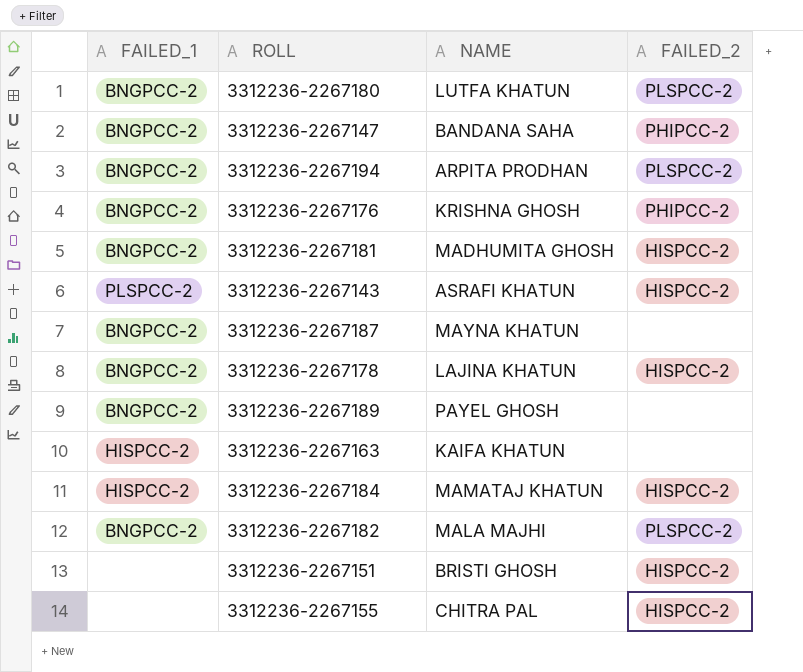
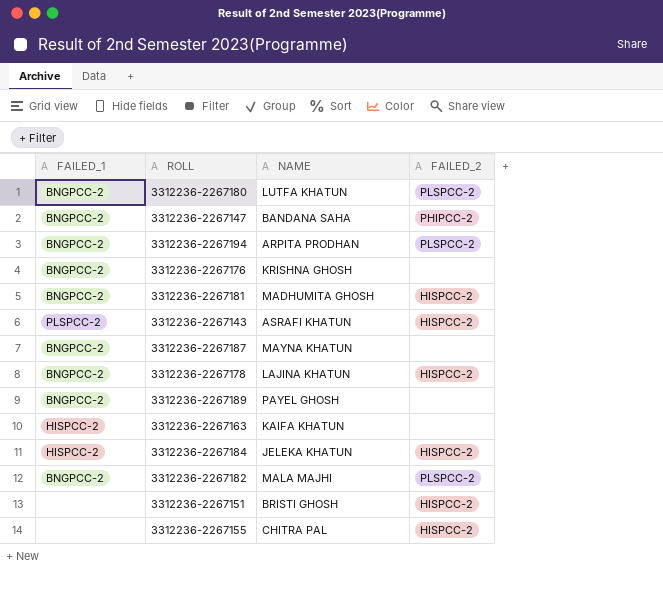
3312236-2267176 | FAILED_2: PHIPCC-2 -> none
3312236-2267184 | NAME: MAMATAJ KHATUN -> JELEKA KHATUN

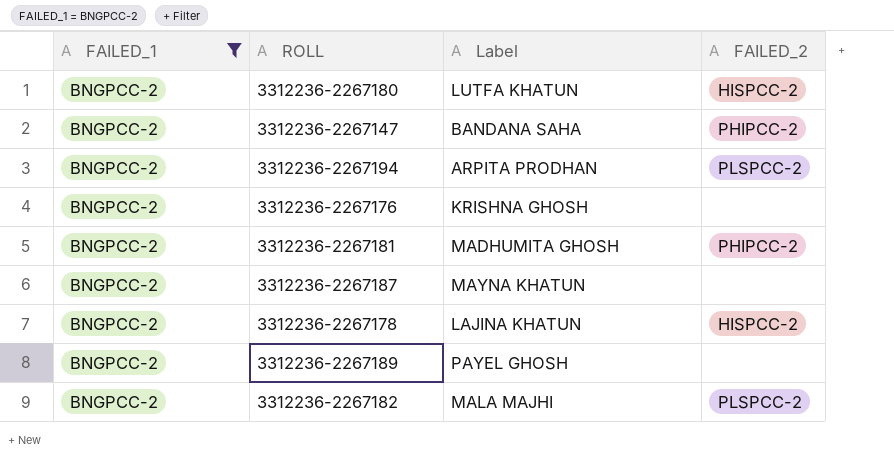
filter: none -> FAILED_1 = BNGPCC-2
column name: NAME -> Label
3312236-2267180 | FAILED_2: PLSPCC-2 -> HISPCC-2
3312236-2267181 | FAILED_2: HISPCC-2 -> PHIPCC-2

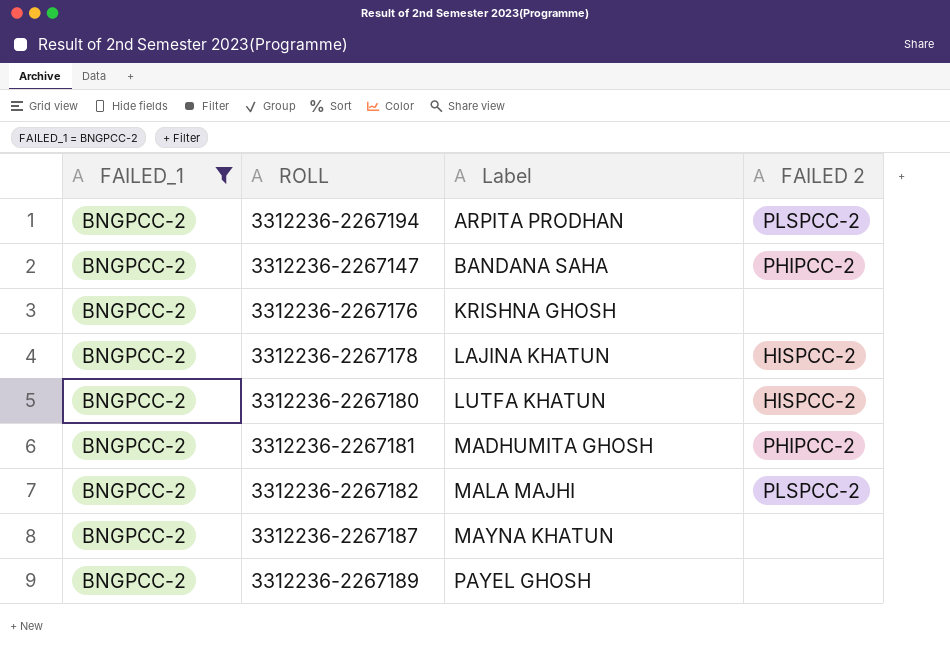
row order: none -> Label ascending
column name: FAILED_2 -> FAILED 2

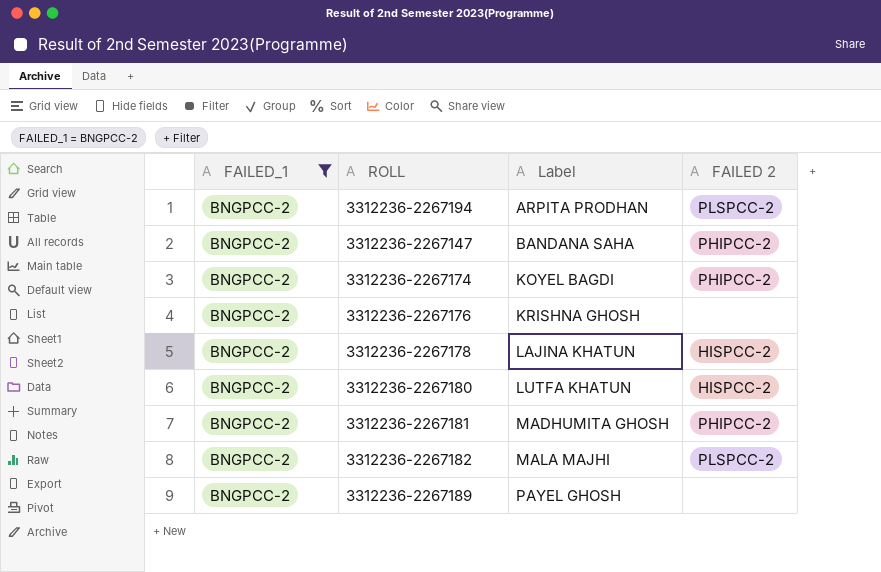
row 3312236-2267187: BNGPCC-2 | MAYNA KHATUN | none -> none
row 3312236-2267174: none -> BNGPCC-2 | KOYEL BAGDI | PHIPCC-2

